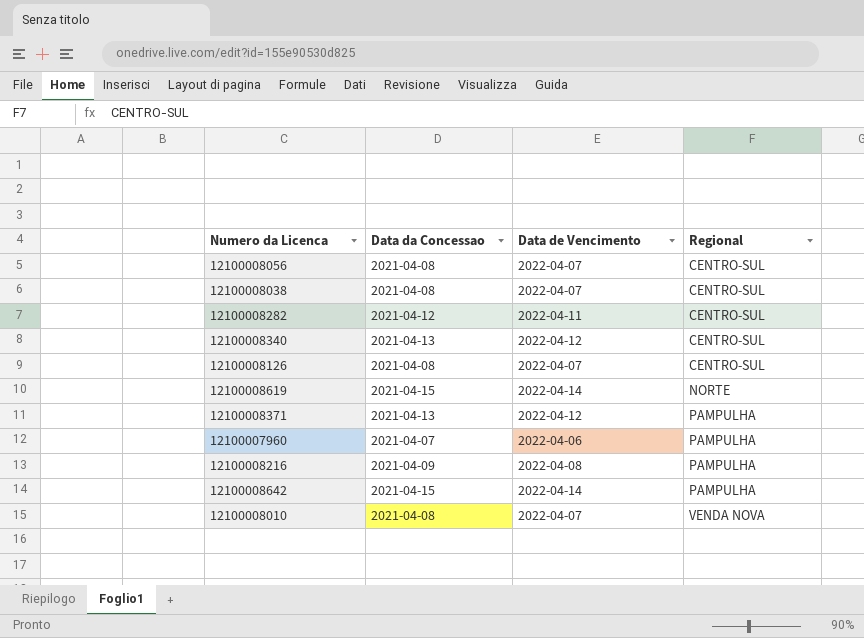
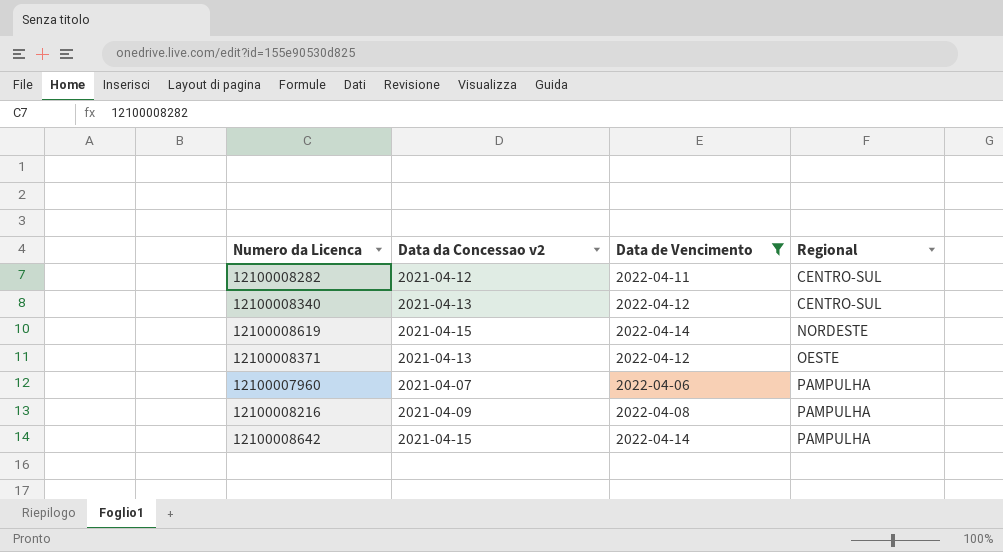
filter: none -> Data de Vencimento != 2022-04-07
column name: Data da Concessao -> Data da Concessao v2
12100008619 | Regional: NORTE -> NORDESTE
12100008371 | Regional: PAMPULHA -> OESTE

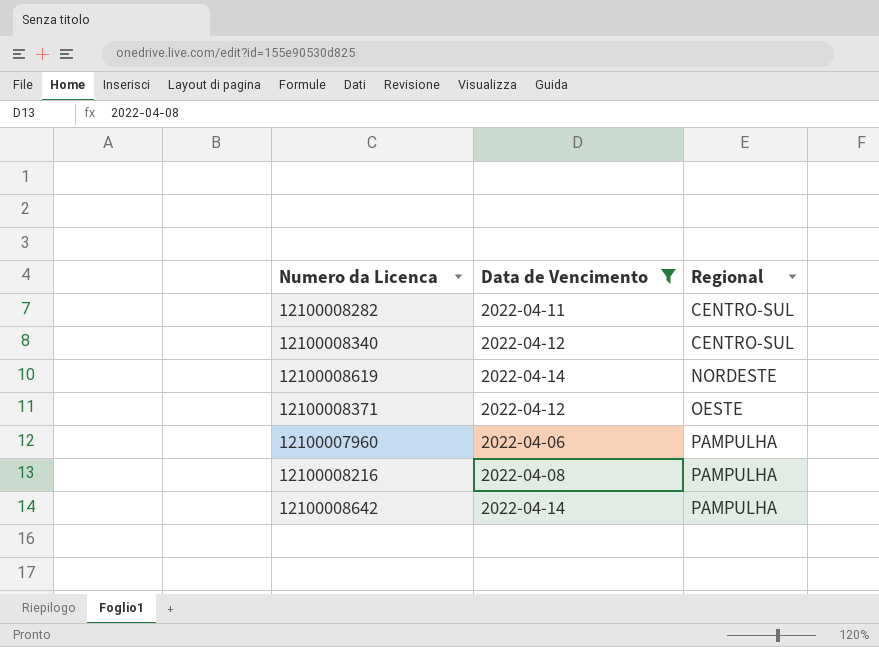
column Data da Concessao v2 | position: 2 -> none

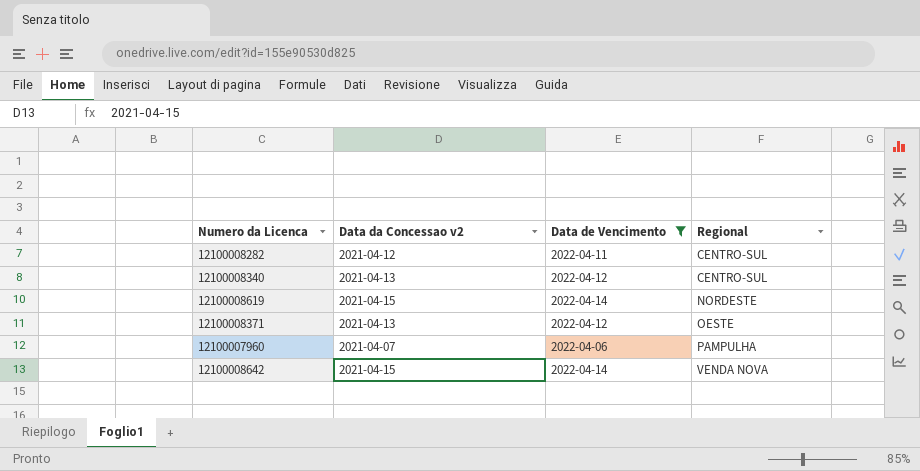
column Data da Concessao v2 | position: none -> 2
row 12100008216: 2022-04-08 | PAMPULHA -> none
12100008642 | Regional: PAMPULHA -> VENDA NOVA

